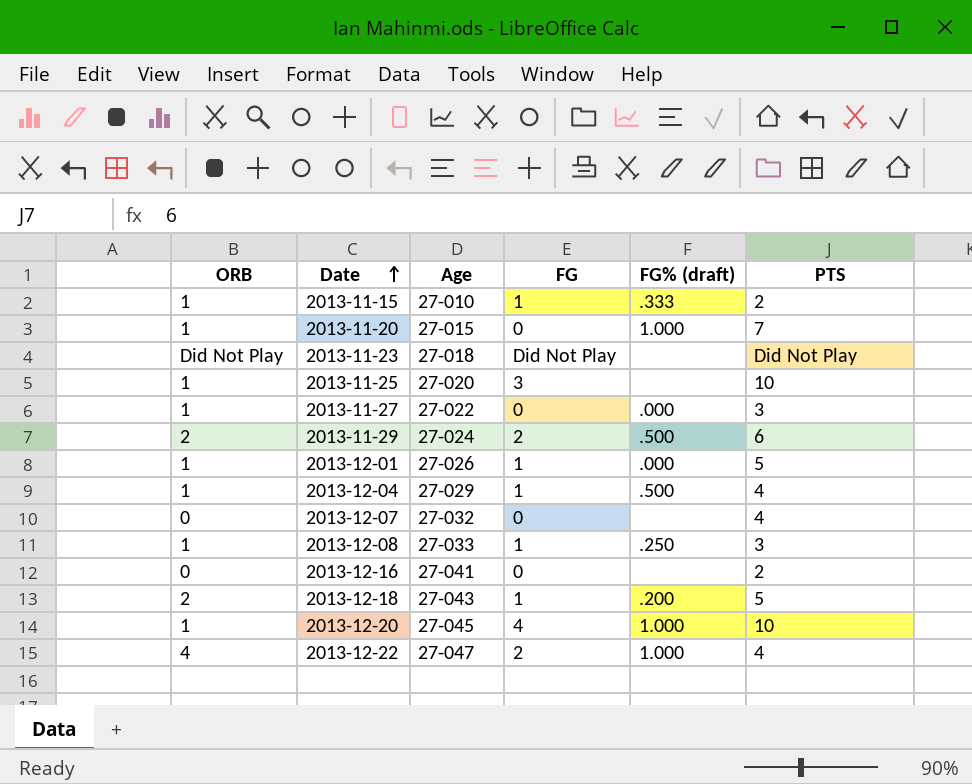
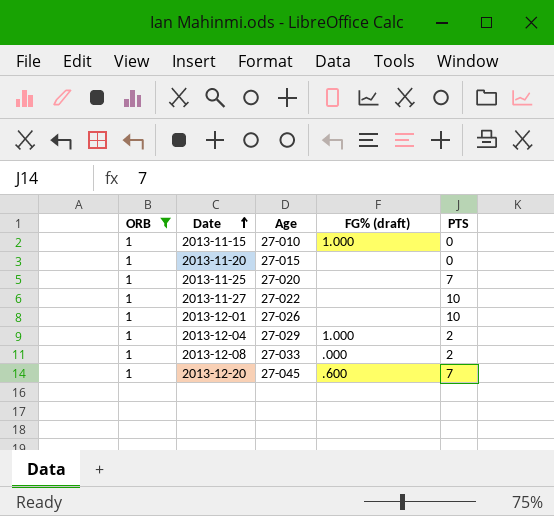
filter: none -> ORB = 1
column FG | position: 4 -> none
2013-11-15 | FG% (draft): .333 -> 1.000
2013-11-15 | PTS: 2 -> 0
2013-11-20 | FG% (draft): 1.000 -> none
2013-11-20 | PTS: 7 -> 0
2013-11-25 | PTS: 10 -> 7
2013-11-27 | FG% (draft): .000 -> none
2013-11-27 | PTS: 3 -> 10
2013-12-01 | FG% (draft): .000 -> none
2013-12-01 | PTS: 5 -> 10
2013-12-04 | FG% (draft): .500 -> 1.000
2013-12-04 | PTS: 4 -> 2
2013-12-08 | FG% (draft): .250 -> .000
2013-12-08 | PTS: 3 -> 2
2013-12-20 | FG% (draft): 1.000 -> .600
2013-12-20 | PTS: 10 -> 7

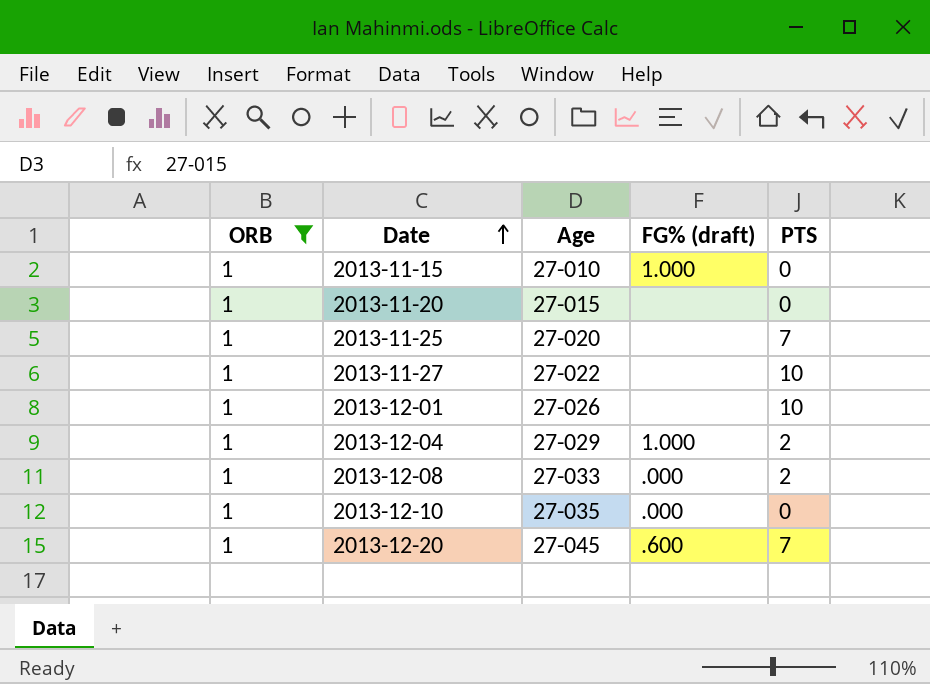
row 2013-12-10: none -> 1 | 27-035 | .000 | 0

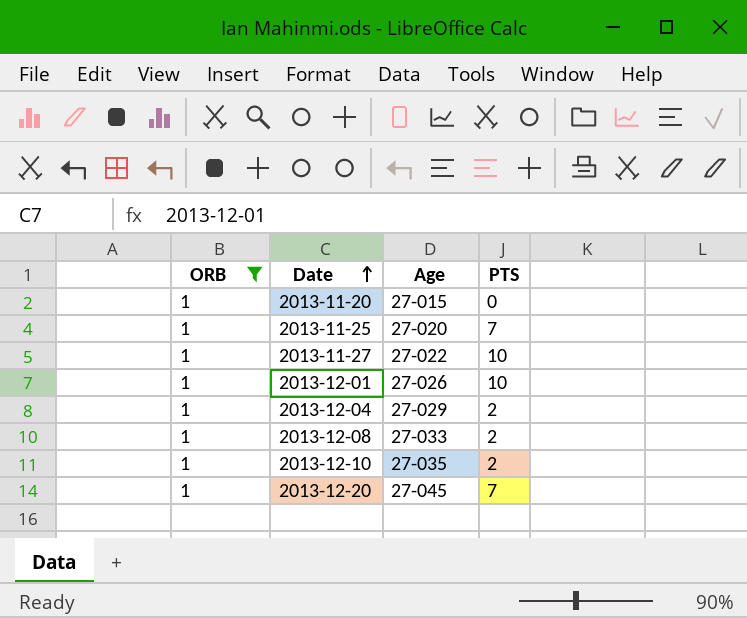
column FG% (draft) | position: 4 -> none
row 2013-11-15: 1 | 27-010 | 1.000 | 0 -> none
2013-12-10 | PTS: 0 -> 2

